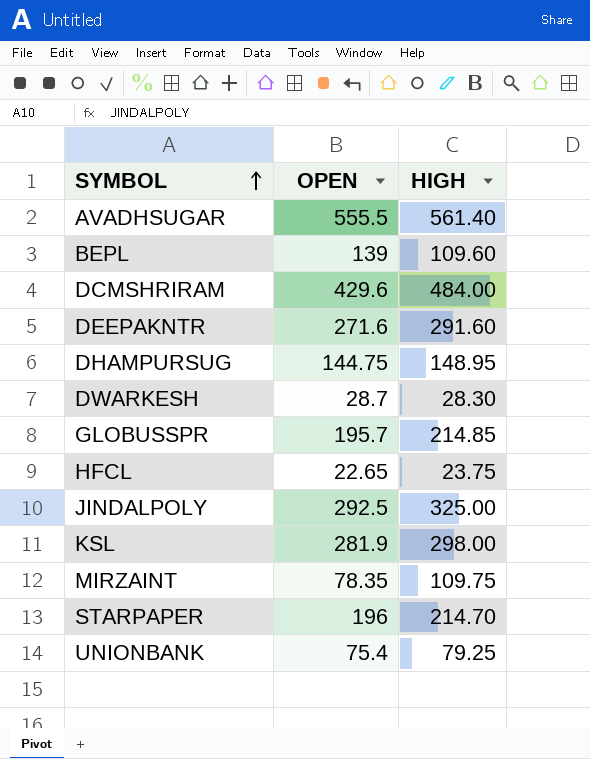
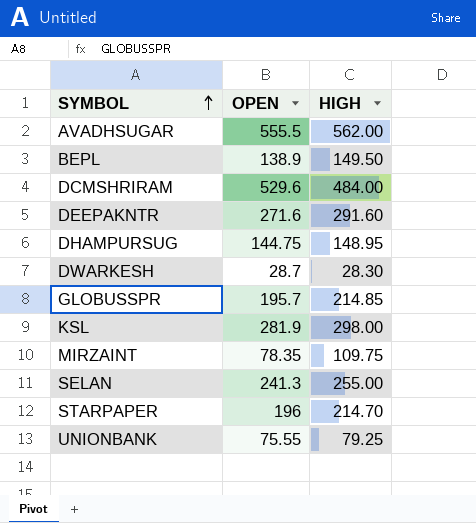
row HFCL: 22.65 | 23.75 -> none
row JINDALPOLY: 292.5 | 325.00 -> none
AVADHSUGAR | HIGH: 561.40 -> 562.00
BEPL | OPEN: 139 -> 138.9
BEPL | HIGH: 109.60 -> 149.50
DCMSHRIRAM | OPEN: 429.6 -> 529.6
row SELAN: none -> 241.3 | 255.00
UNIONBANK | OPEN: 75.4 -> 75.55

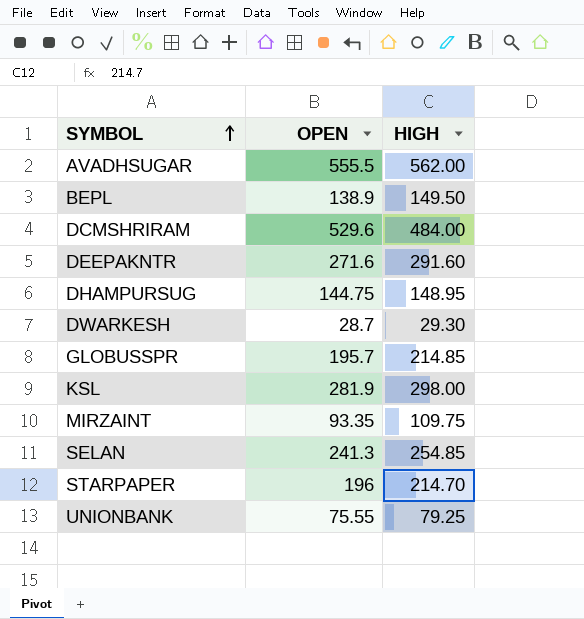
DWARKESH | HIGH: 28.30 -> 29.30
MIRZAINT | OPEN: 78.35 -> 93.35
SELAN | HIGH: 255.00 -> 254.85

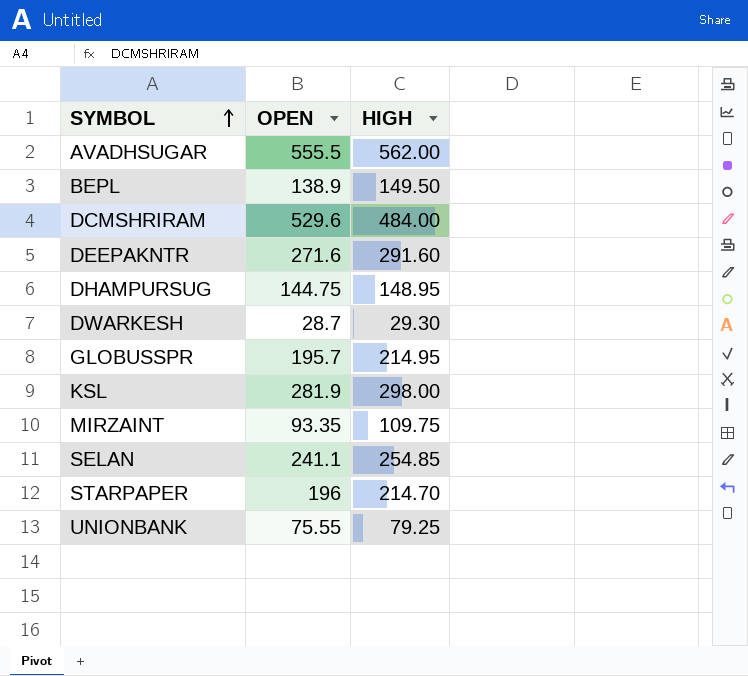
GLOBUSSPR | HIGH: 214.85 -> 214.95
SELAN | OPEN: 241.3 -> 241.1

